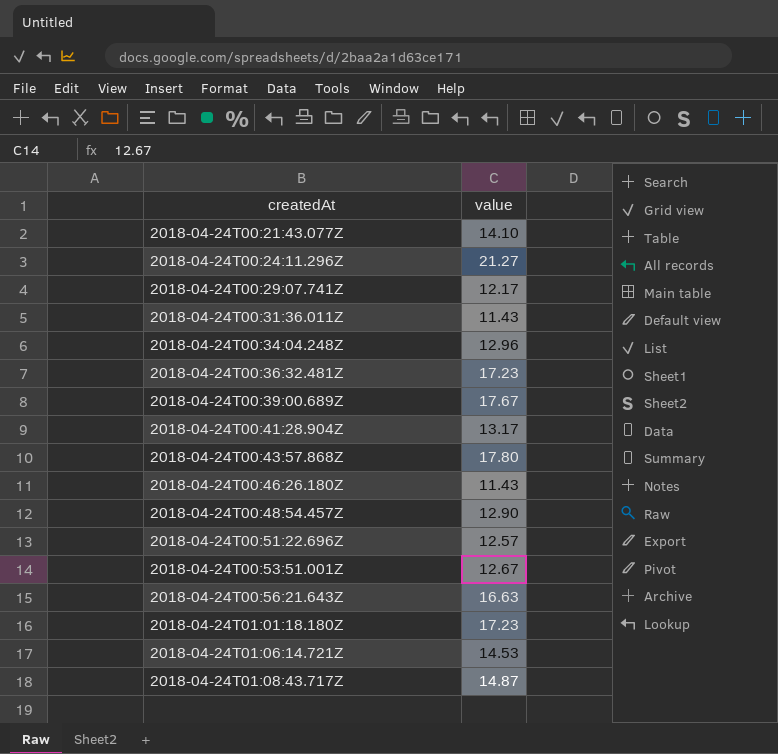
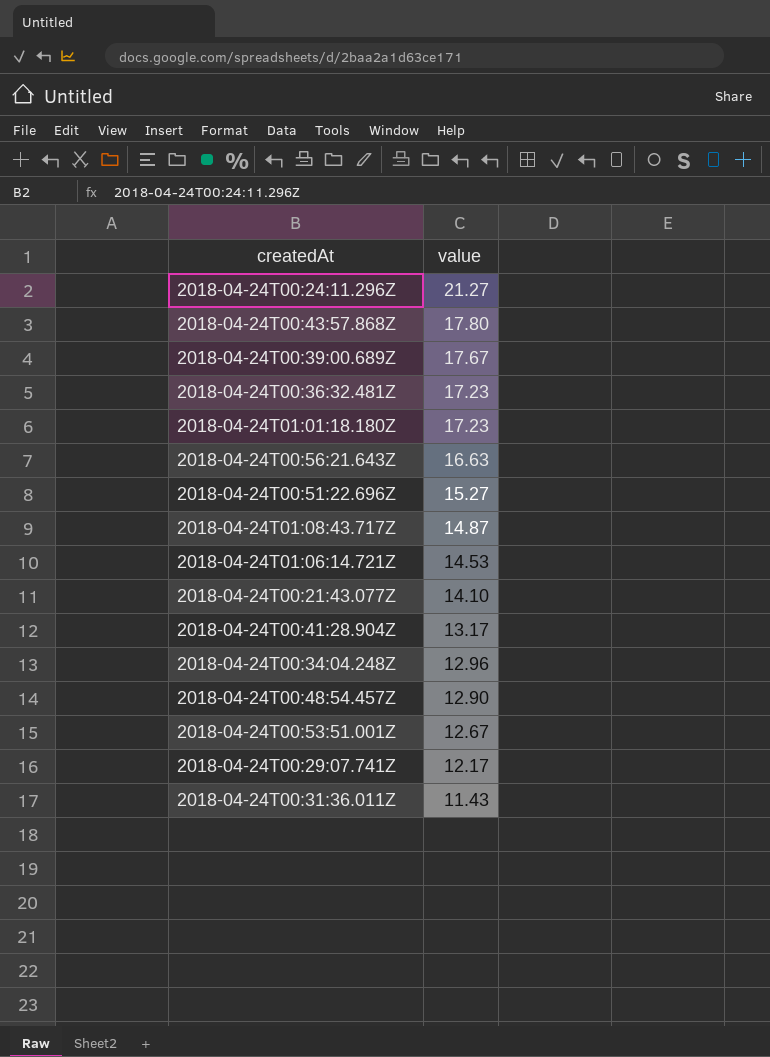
row order: createdAt ascending -> value descending
row 2018-04-24T00:46:26.180Z: 11.43 -> none
2018-04-24T00:51:22.696Z | value: 12.57 -> 15.27

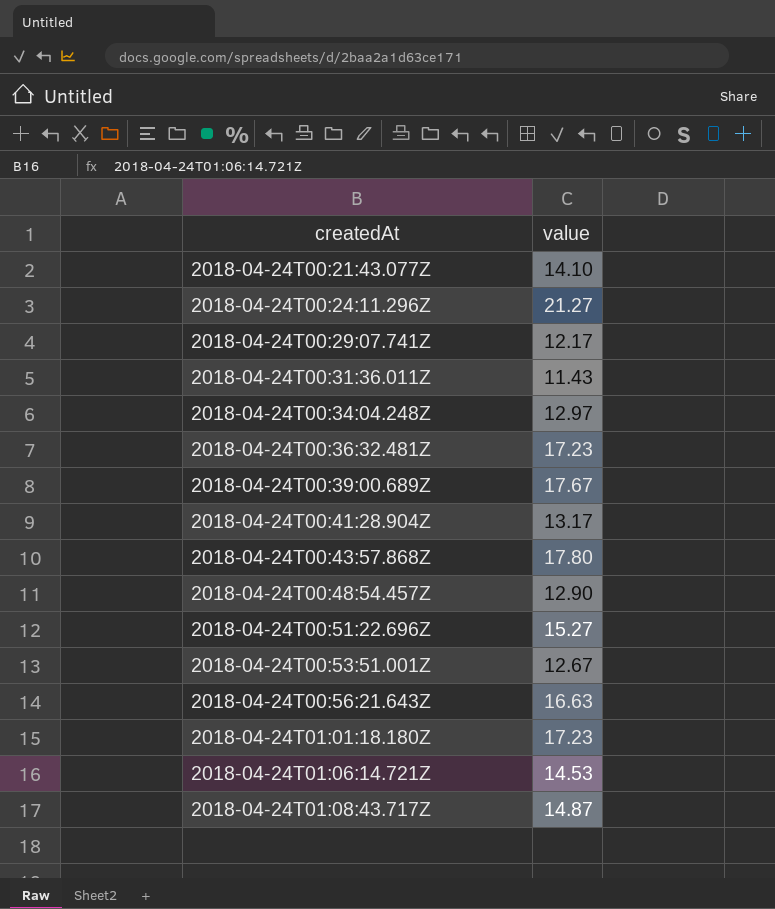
row order: value descending -> createdAt ascending
2018-04-24T00:34:04.248Z | value: 12.96 -> 12.97

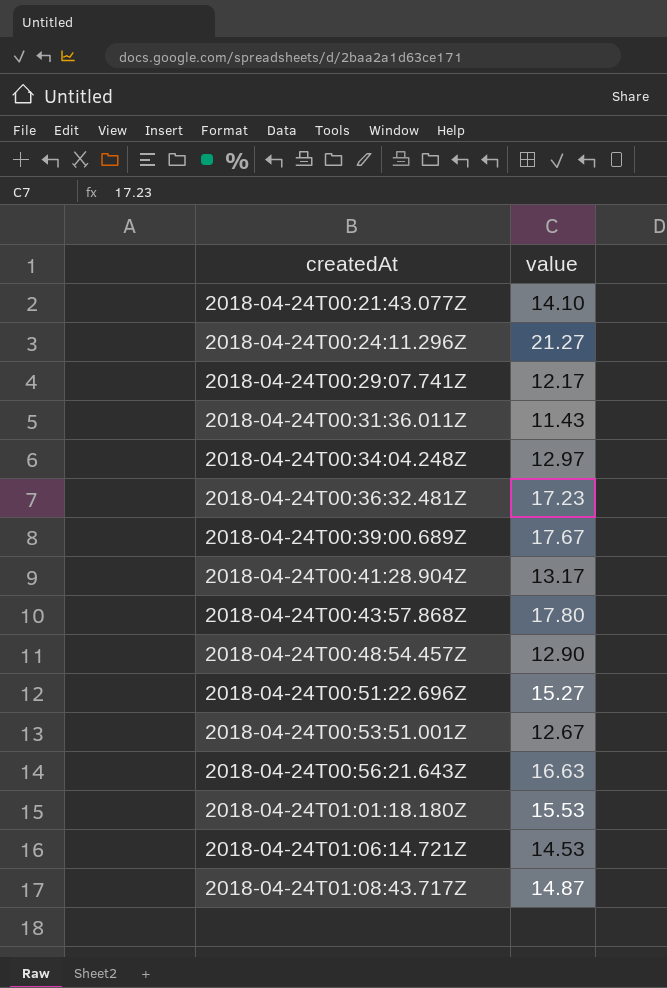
2018-04-24T01:01:18.180Z | value: 17.23 -> 15.53

